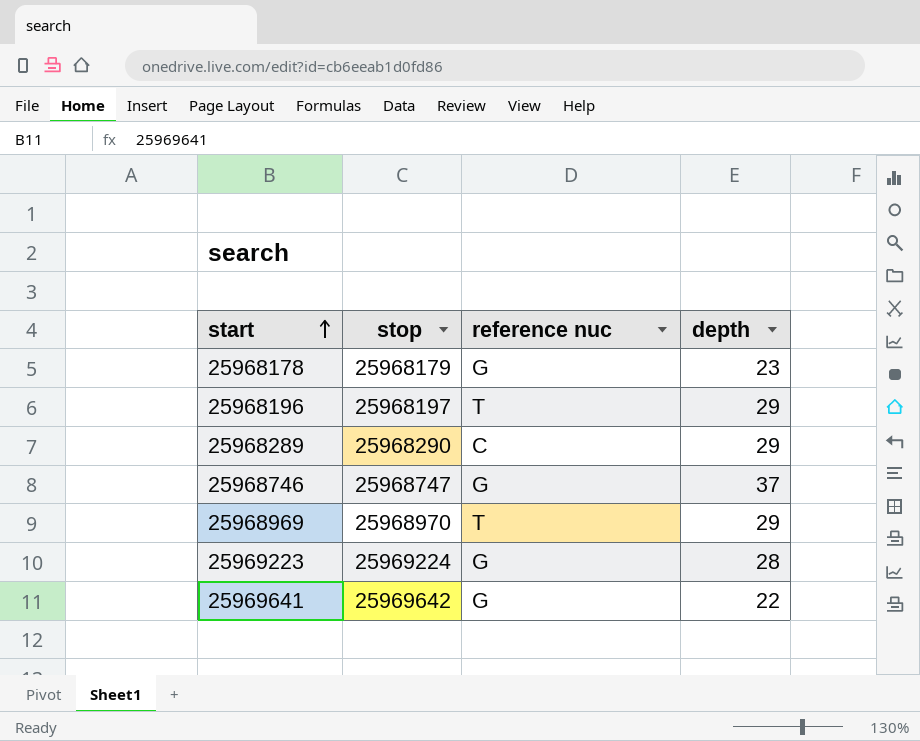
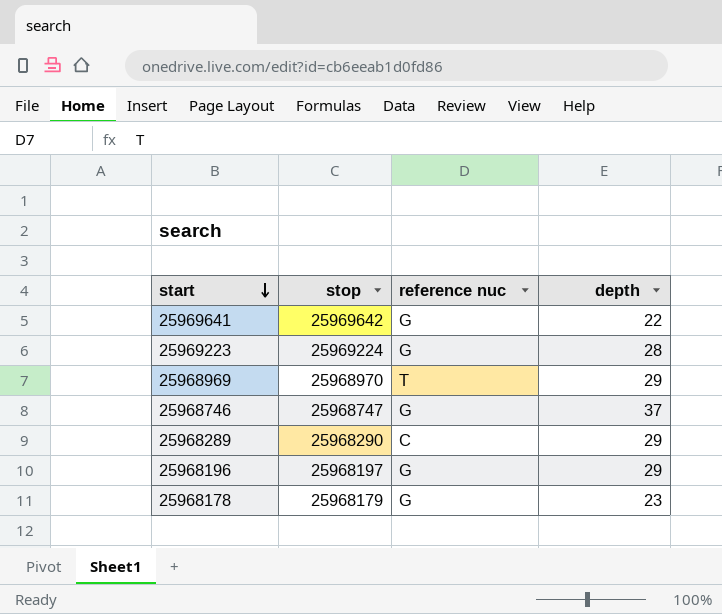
row order: start ascending -> start descending
25968196 | reference nuc: T -> G

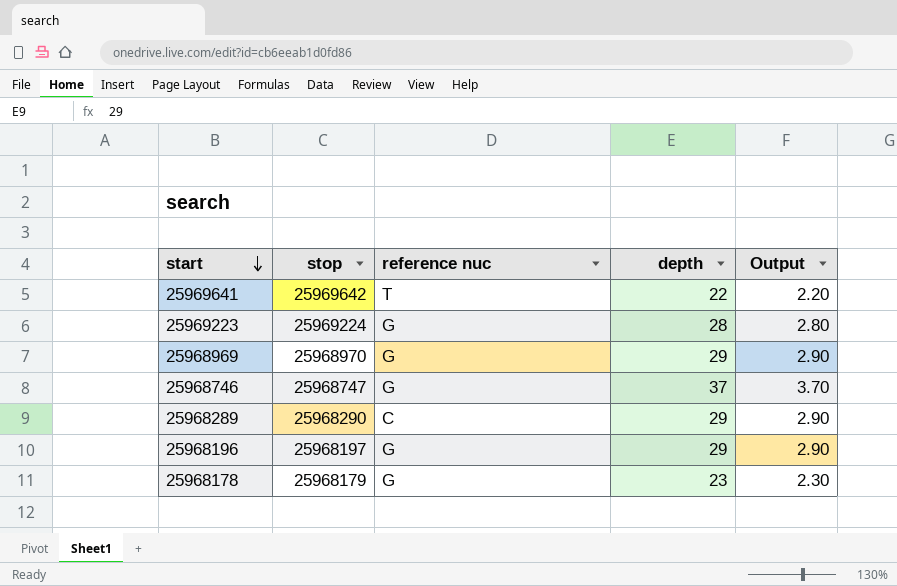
column Output | formula: none -> [depth] * 0.1
25969641 | reference nuc: G -> T
25968969 | reference nuc: T -> G

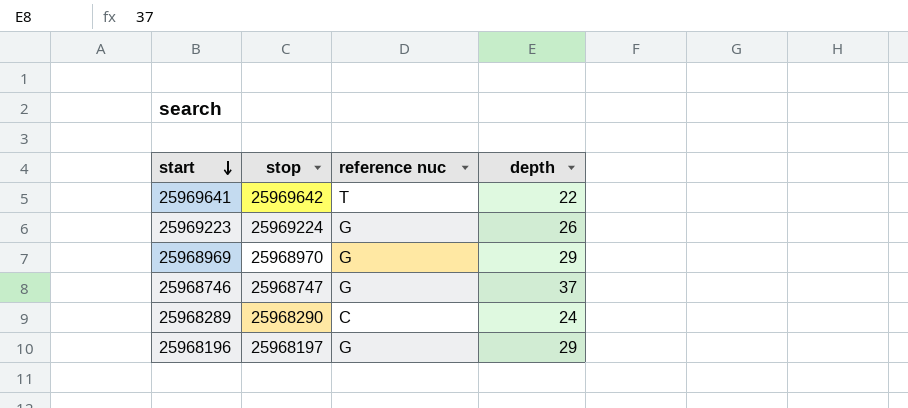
column Output | formula: [depth] * 0.1 -> none
row 25968178: 25968179 | G | 23 | 2.30 -> none
25969223 | depth: 28 -> 26
25968289 | depth: 29 -> 24

